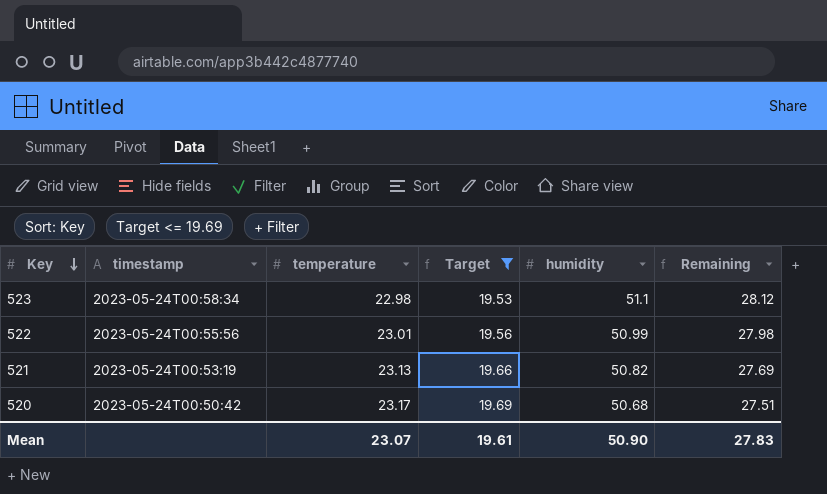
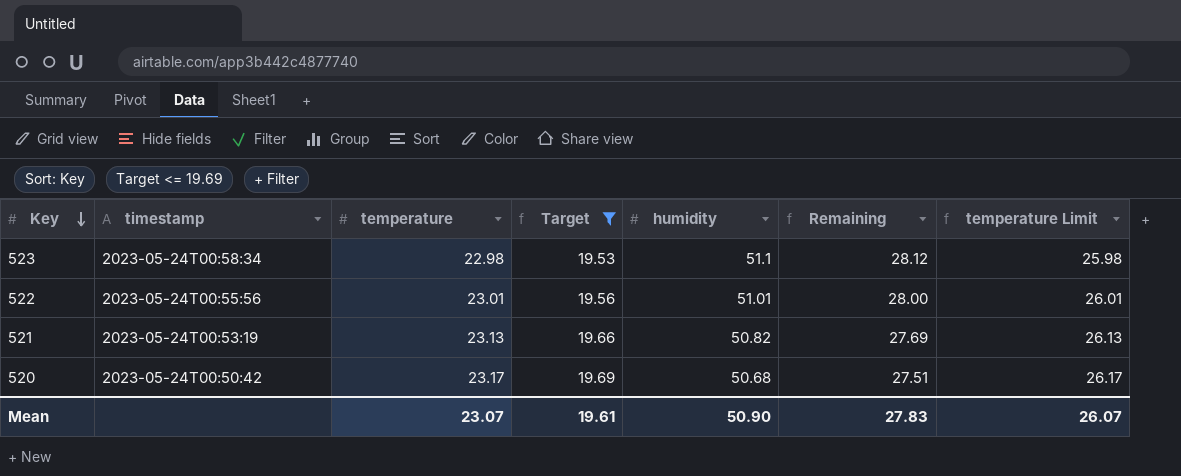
column temperature Limit | formula: none -> [temperature] + 3
522 | humidity: 50.99 -> 51.01
522 | Remaining: 27.98 -> 28.00

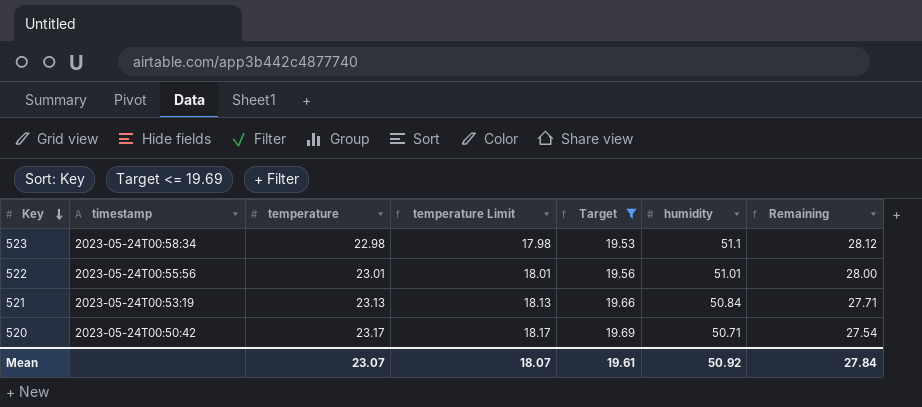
column temperature Limit | formula: [temperature] + 3 -> [temperature] - 5
column temperature Limit | position: 7 -> 4
521 | humidity: 50.82 -> 50.84
521 | Remaining: 27.69 -> 27.71
520 | humidity: 50.68 -> 50.71
520 | Remaining: 27.51 -> 27.54
Mean | temperature Limit: 26.07 -> 18.07
Mean | humidity: 50.90 -> 50.92
Mean | Remaining: 27.83 -> 27.84

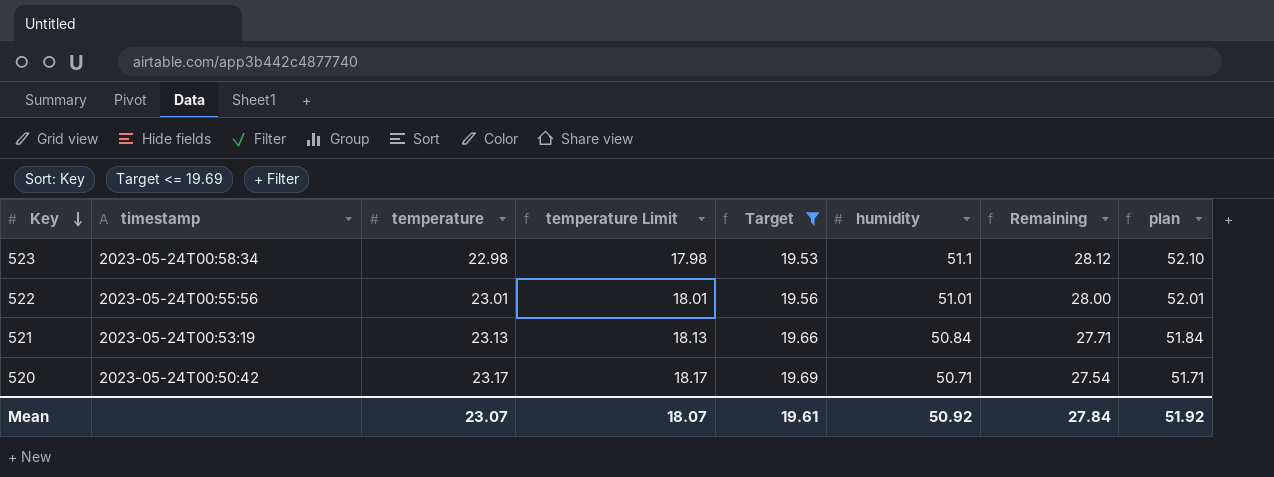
column plan | formula: none -> [humidity] + 1

